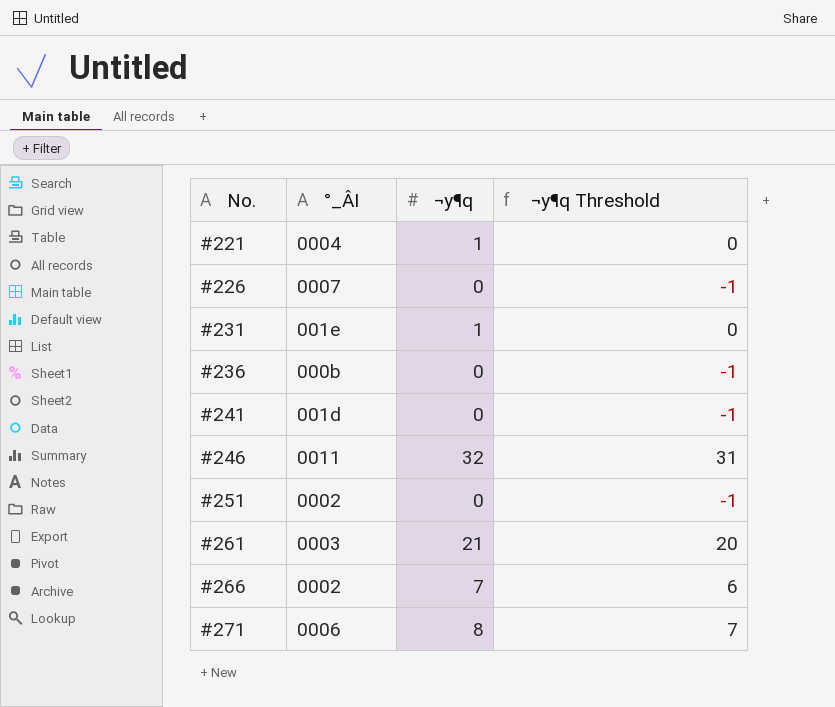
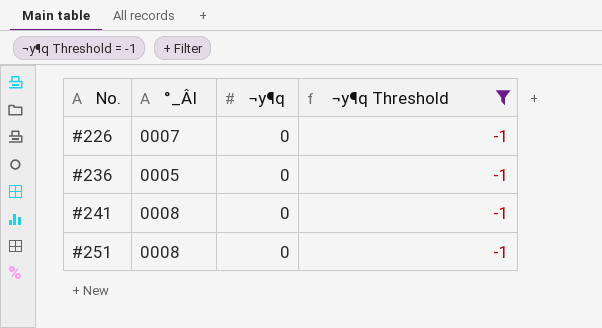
filter: none -> ¬y¶q Threshold = -1
#236 | °_ÂI: 000b -> 0005
#241 | °_ÂI: 001d -> 0008
#251 | °_ÂI: 0002 -> 0008

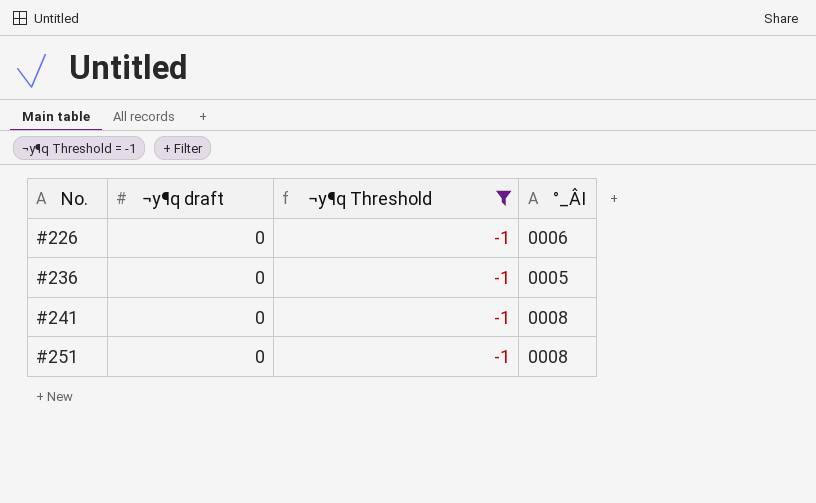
column name: ¬y¶q -> ¬y¶q draft
column °_ÂI | position: 2 -> 4
#226 | °_ÂI: 0007 -> 0006

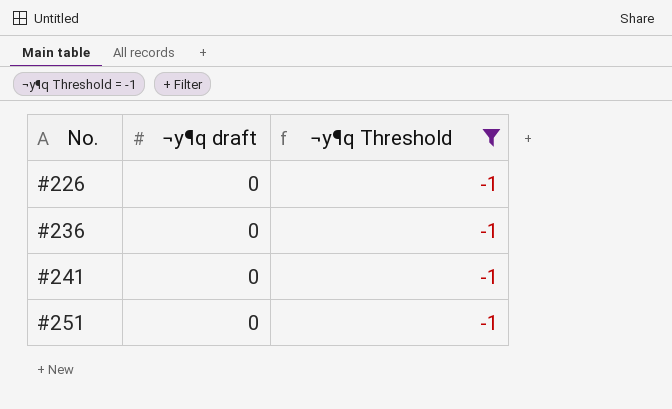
column °_ÂI | position: 4 -> none

